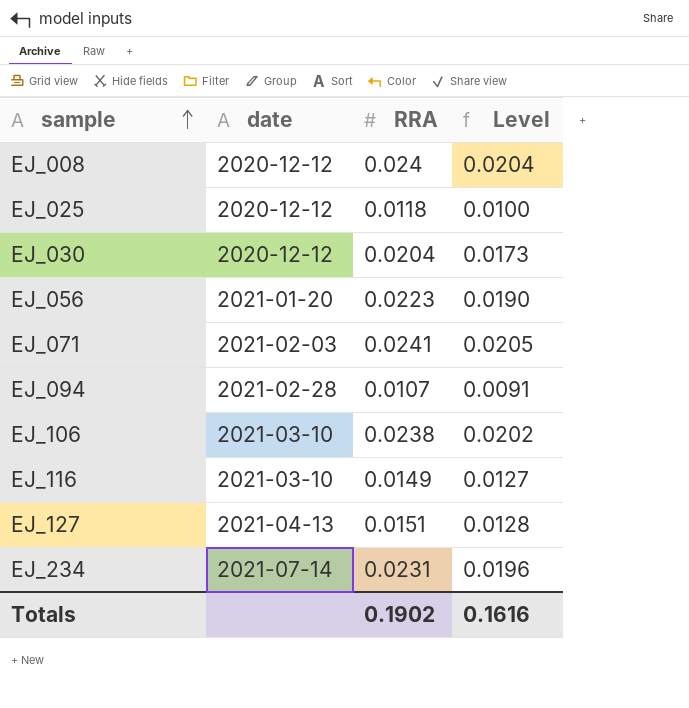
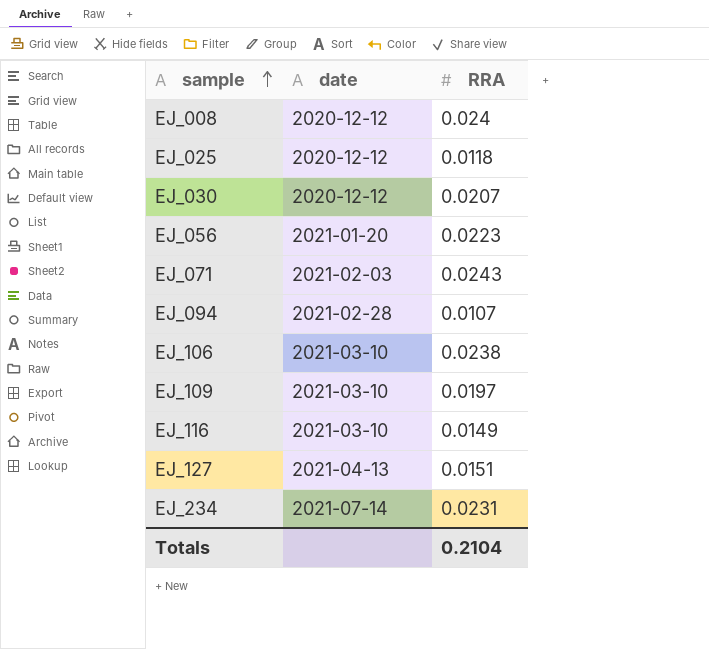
column Level | formula: [RRA] * 0.85 -> none
EJ_030 | RRA: 0.0204 -> 0.0207
EJ_071 | RRA: 0.0241 -> 0.0243
row EJ_109: none -> 2021-03-10 | 0.0197
Totals | RRA: 0.1902 -> 0.2104

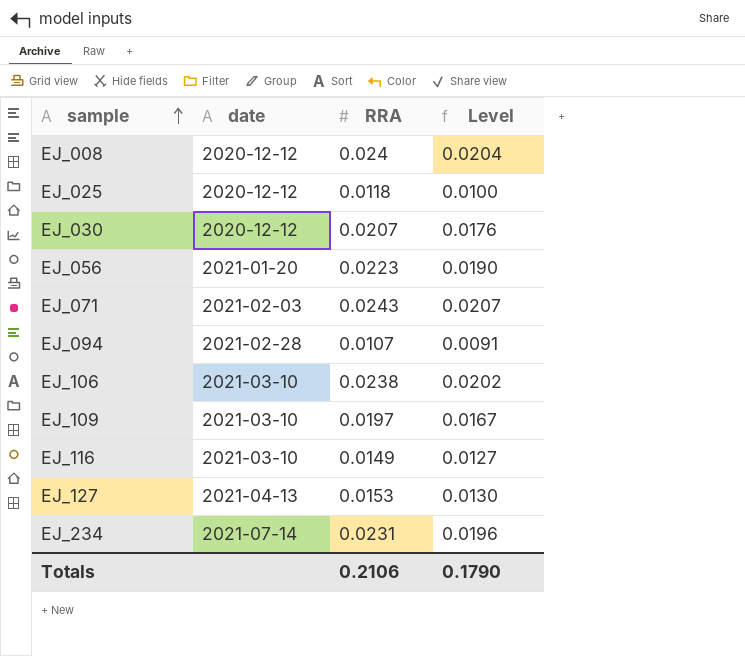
column Level | formula: none -> [RRA] * 0.85
EJ_127 | RRA: 0.0151 -> 0.0153
Totals | RRA: 0.2104 -> 0.2106

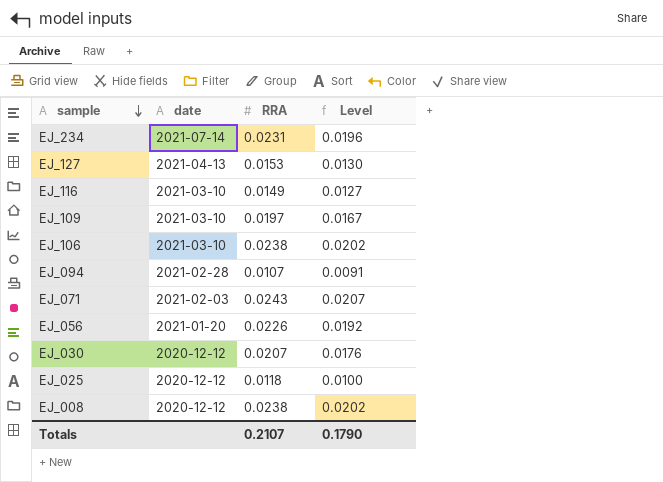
row order: sample ascending -> sample descending
EJ_056 | RRA: 0.0223 -> 0.0226
EJ_056 | Level: 0.0190 -> 0.0192
EJ_008 | RRA: 0.024 -> 0.0238
EJ_008 | Level: 0.0204 -> 0.0202
Totals | RRA: 0.2106 -> 0.2107

